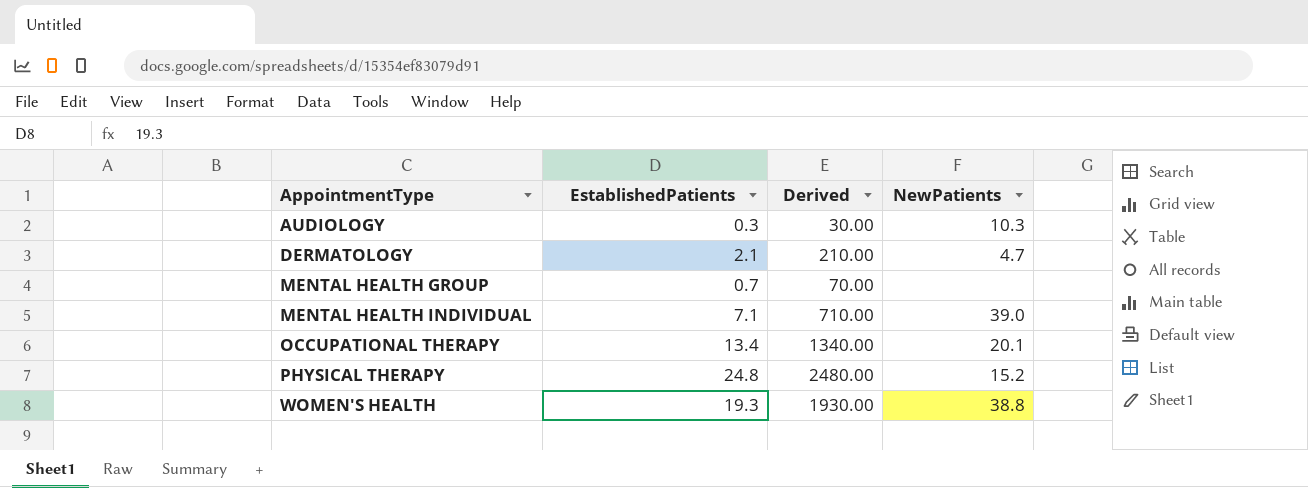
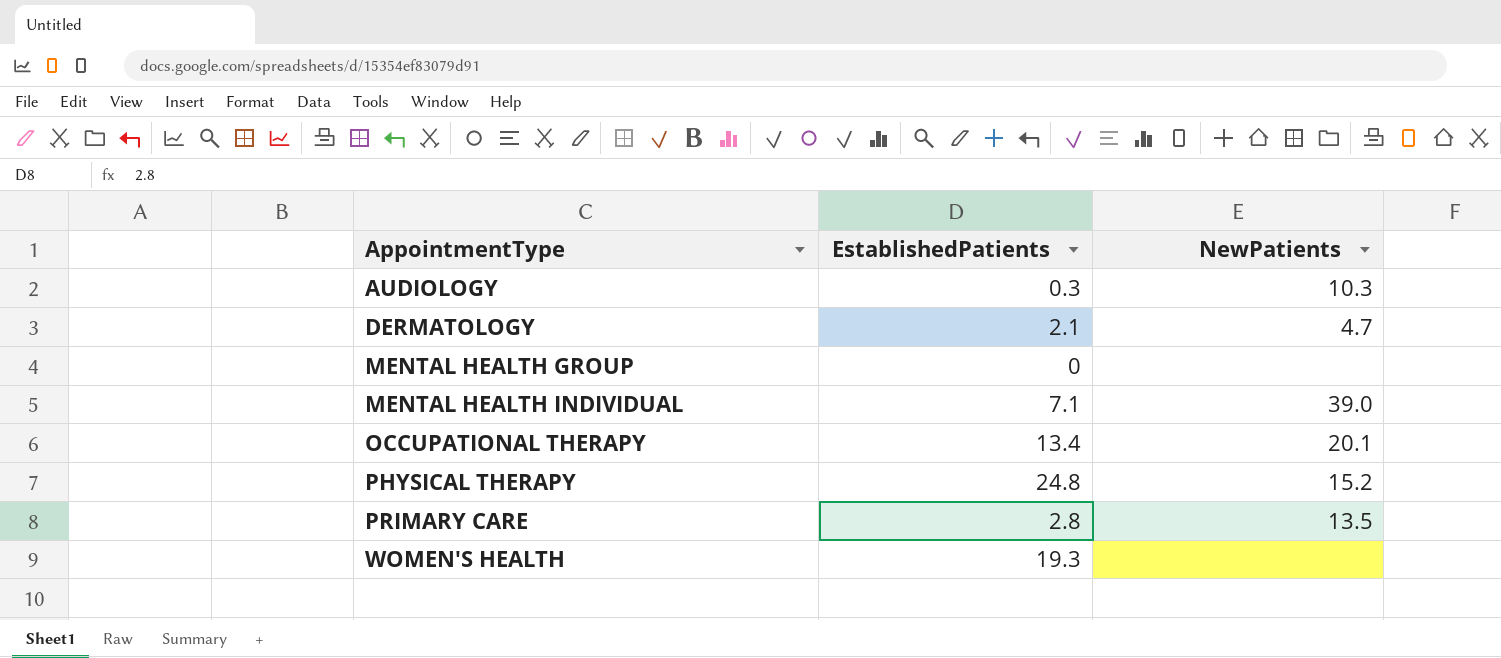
column Derived | formula: [EstablishedPatients] * 100 -> none
MENTAL HEALTH GROUP | EstablishedPatients: 0.7 -> 0
row PRIMARY CARE: none -> 2.8 | 13.5
WOMEN'S HEALTH | NewPatients: 38.8 -> none

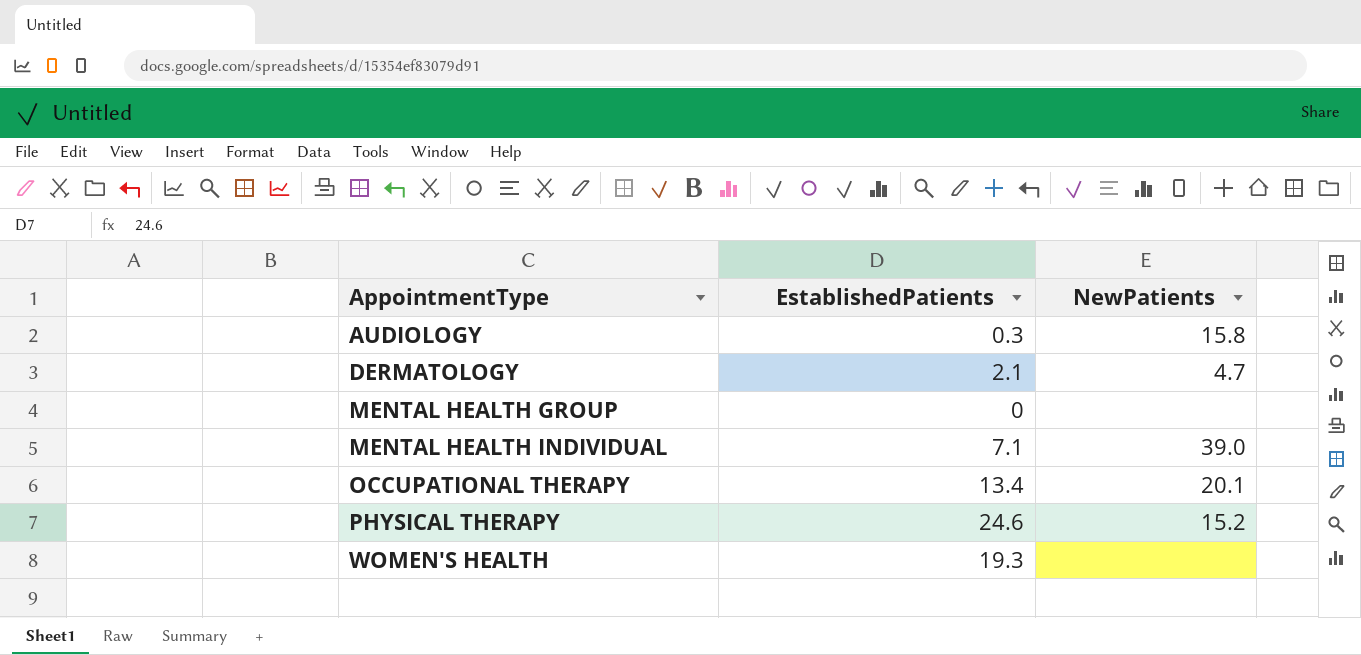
row PRIMARY CARE: 2.8 | 13.5 -> none
AUDIOLOGY | NewPatients: 10.3 -> 15.8
PHYSICAL THERAPY | EstablishedPatients: 24.8 -> 24.6

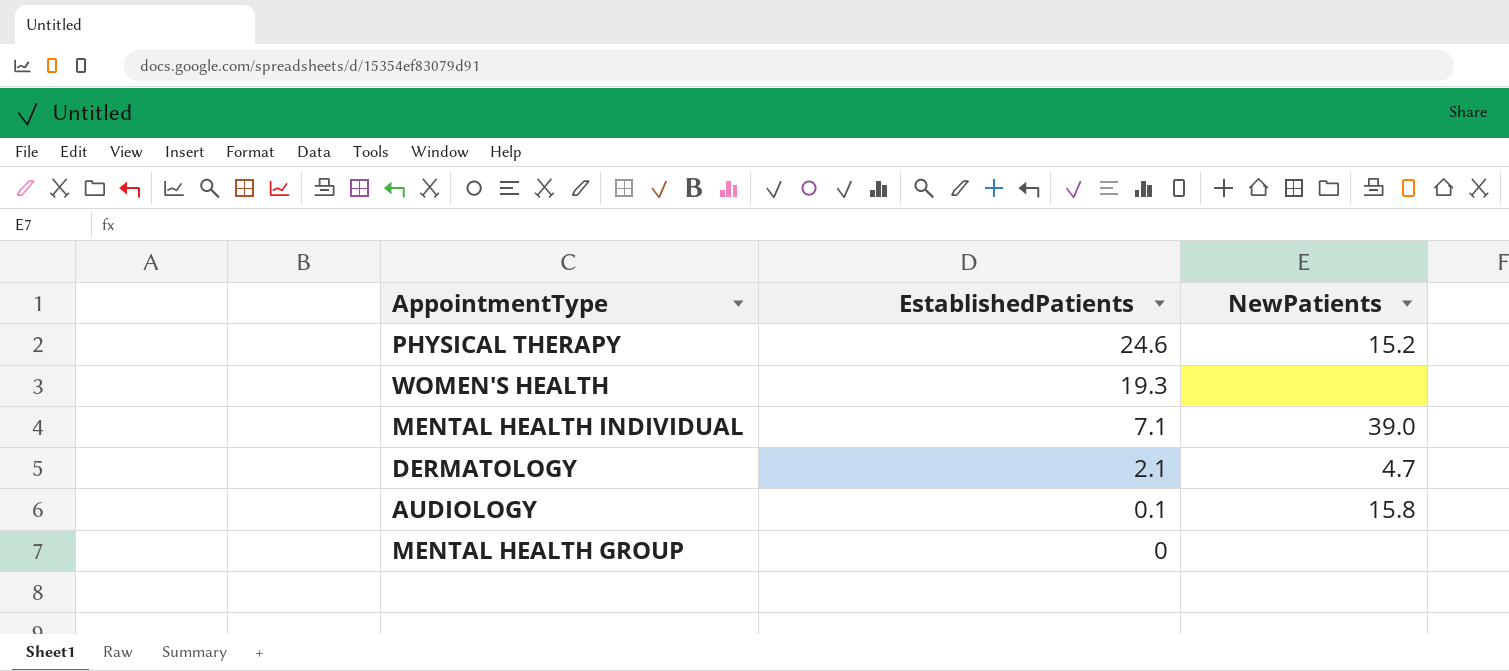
row order: AppointmentType ascending -> EstablishedPatients descending
row OCCUPATIONAL THERAPY: 13.4 | 20.1 -> none
AUDIOLOGY | EstablishedPatients: 0.3 -> 0.1

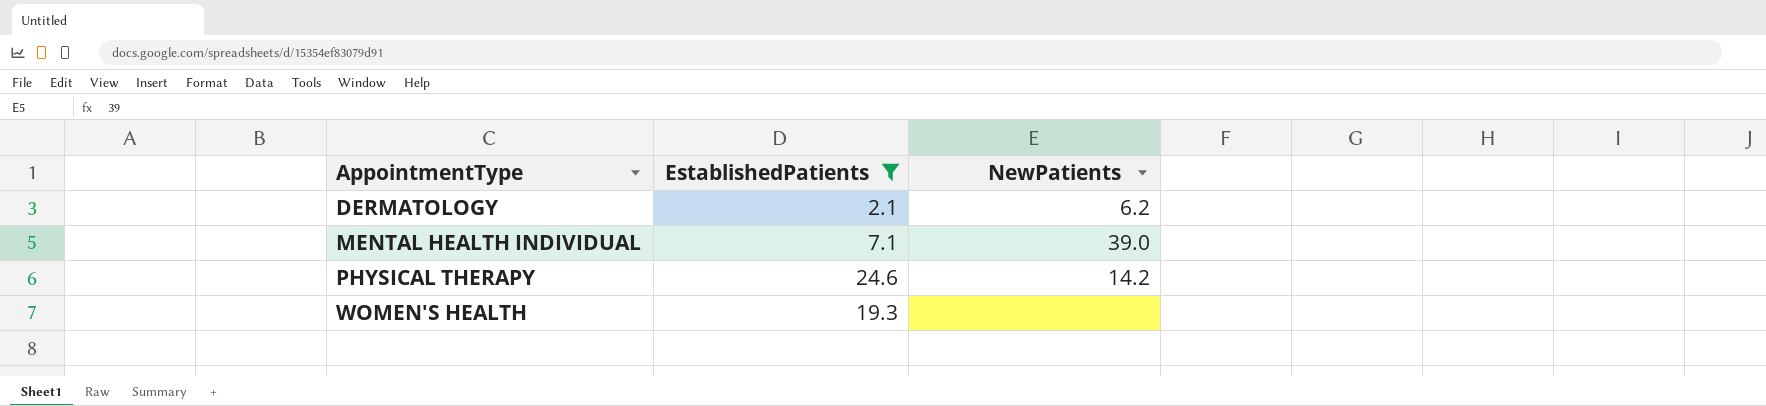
filter: none -> EstablishedPatients >= 2.1
row order: EstablishedPatients descending -> AppointmentType ascending
DERMATOLOGY | NewPatients: 4.7 -> 6.2
PHYSICAL THERAPY | NewPatients: 15.2 -> 14.2

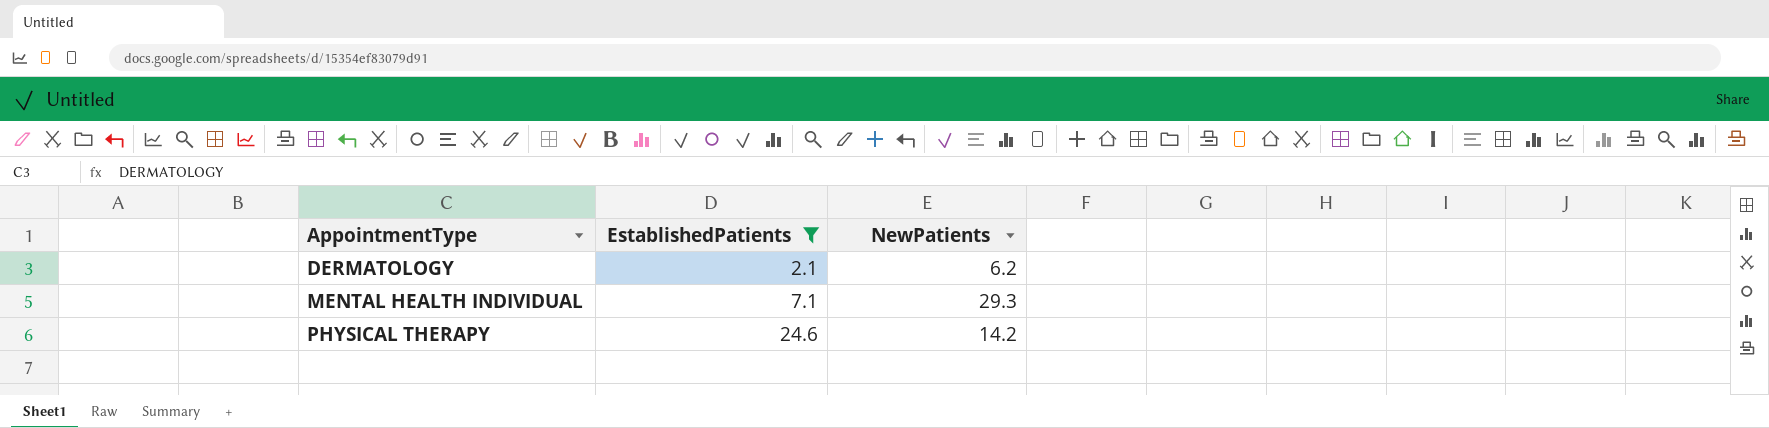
row WOMEN'S HEALTH: 19.3 | none -> none
MENTAL HEALTH INDIVIDUAL | NewPatients: 39.0 -> 29.3

